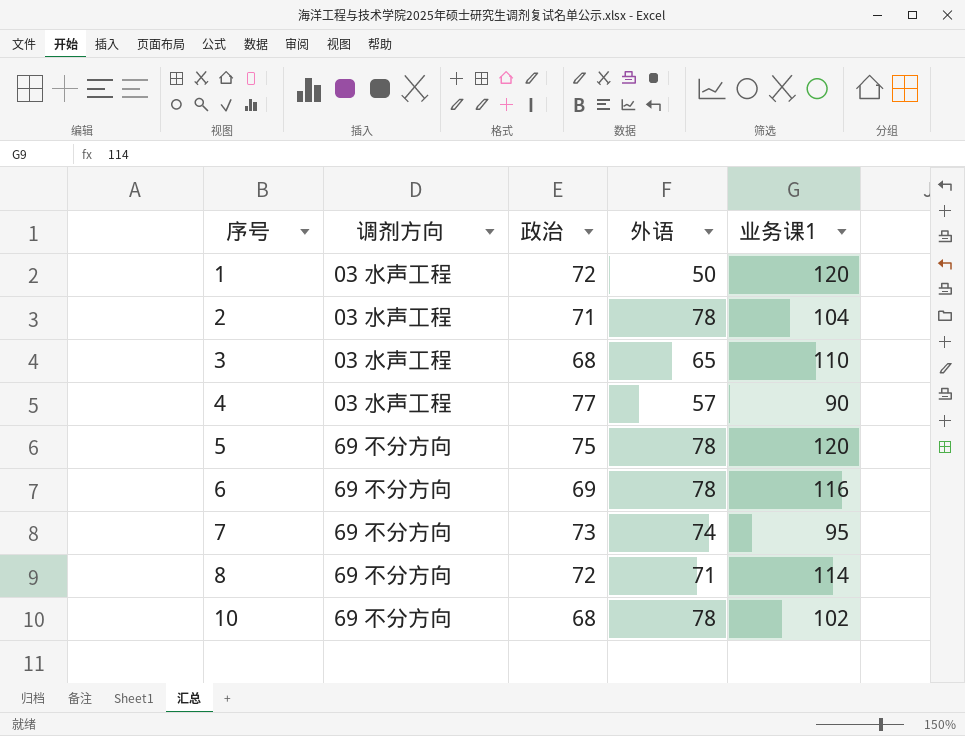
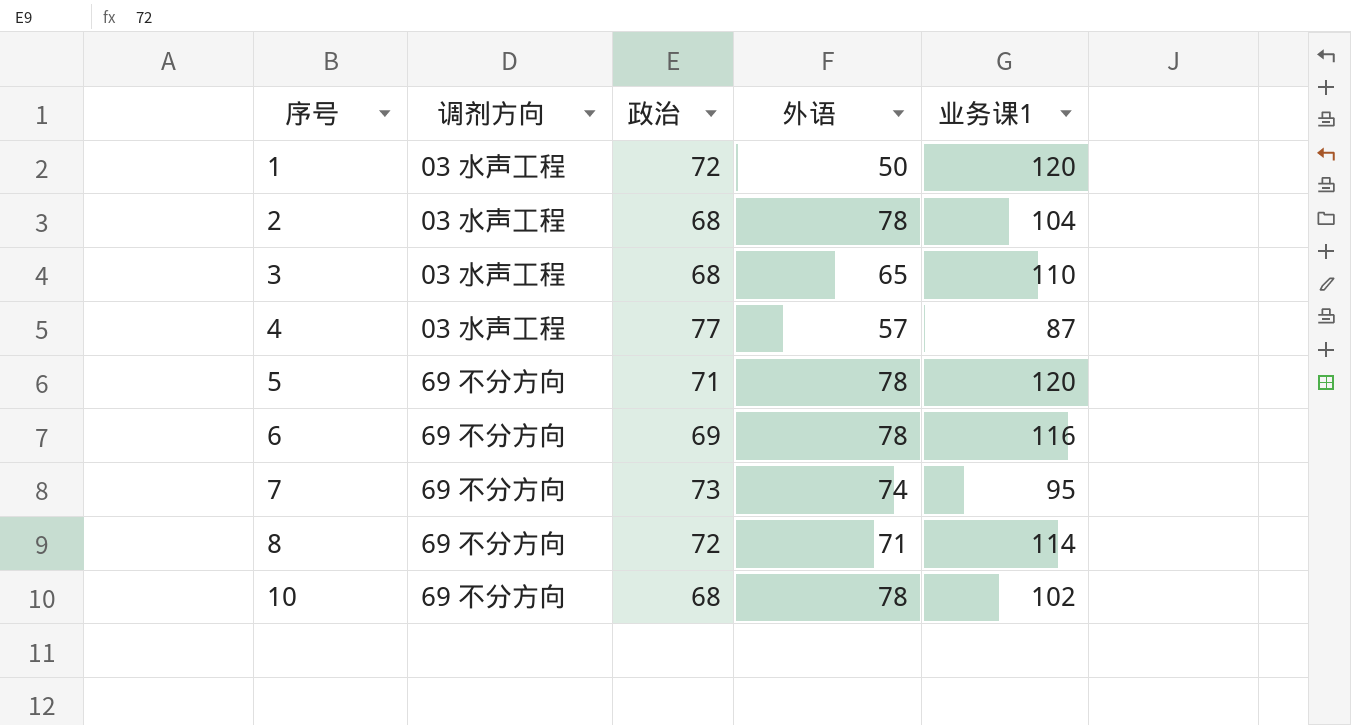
2 | 政治: 71 -> 68
4 | 业务课1: 90 -> 87
5 | 政治: 75 -> 71

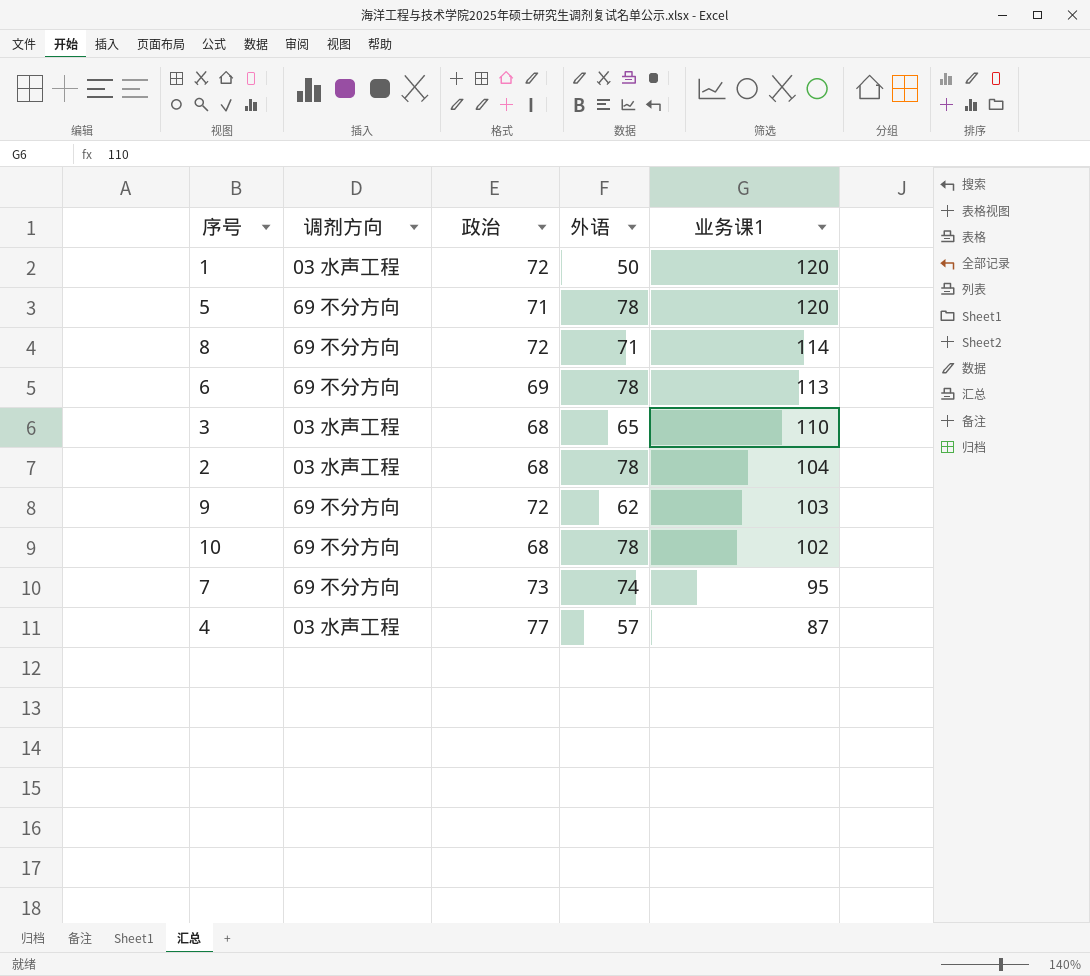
row order: 序号 ascending -> 业务课1 descending
6 | 业务课1: 116 -> 113
row 9: none -> 69 不分方向 | 72 | 62 | 103

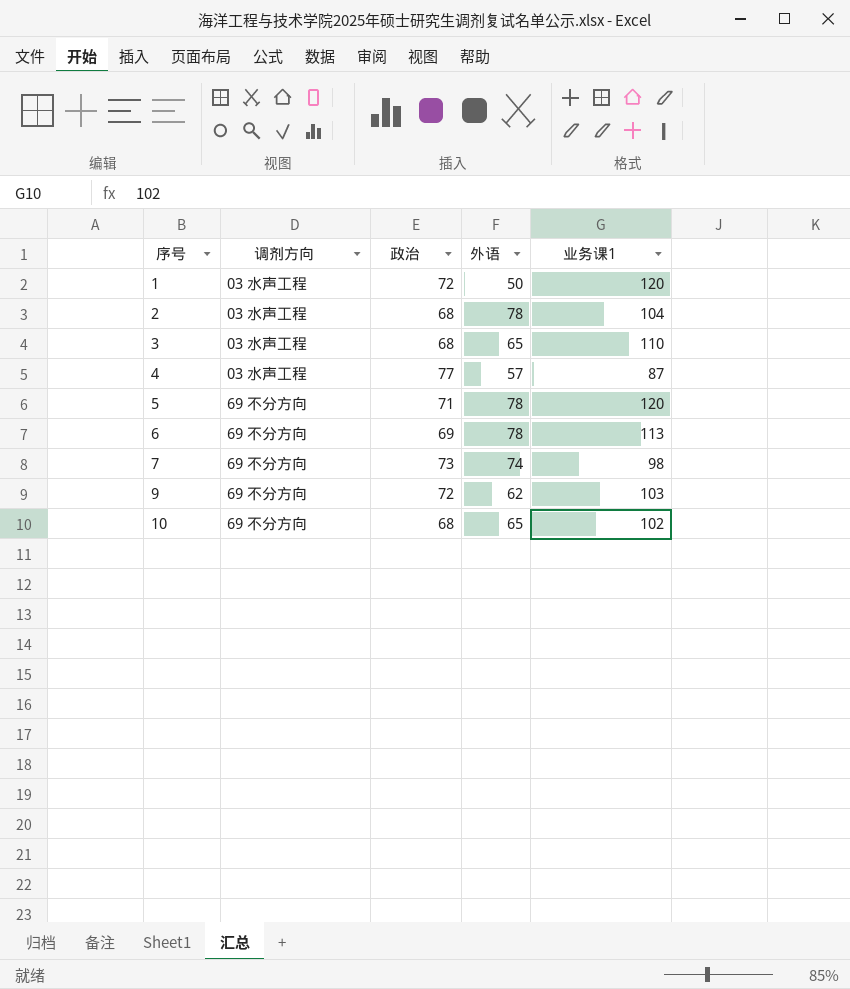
row order: 业务课1 descending -> 序号 ascending
row 8: 69 不分方向 | 72 | 71 | 114 -> none
7 | 业务课1: 95 -> 98
10 | 外语: 78 -> 65

